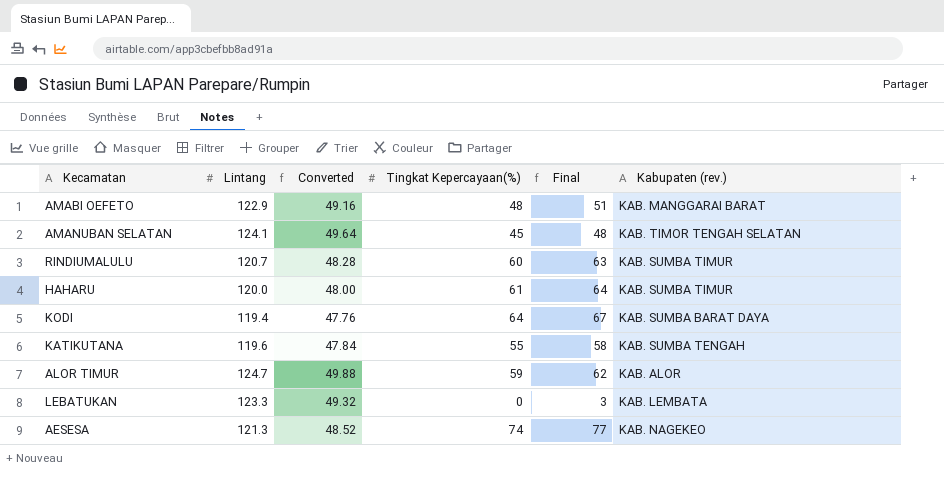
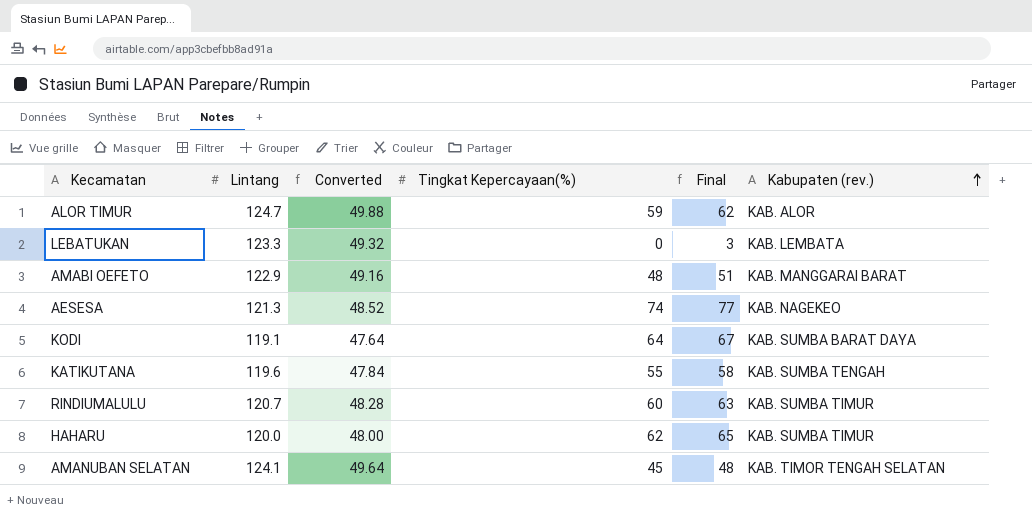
row order: none -> Kabupaten (rev.) ascending
KODI | Lintang: 119.4 -> 119.1
KODI | Converted: 47.76 -> 47.64
HAHARU | Tingkat Kepercayaan(%): 61 -> 62
HAHARU | Final: 64 -> 65

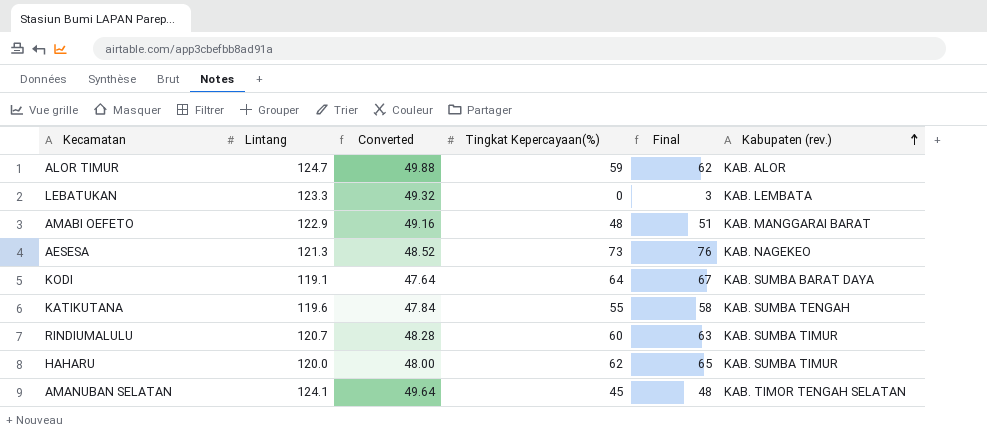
AESESA | Tingkat Kepercayaan(%): 74 -> 73
AESESA | Final: 77 -> 76

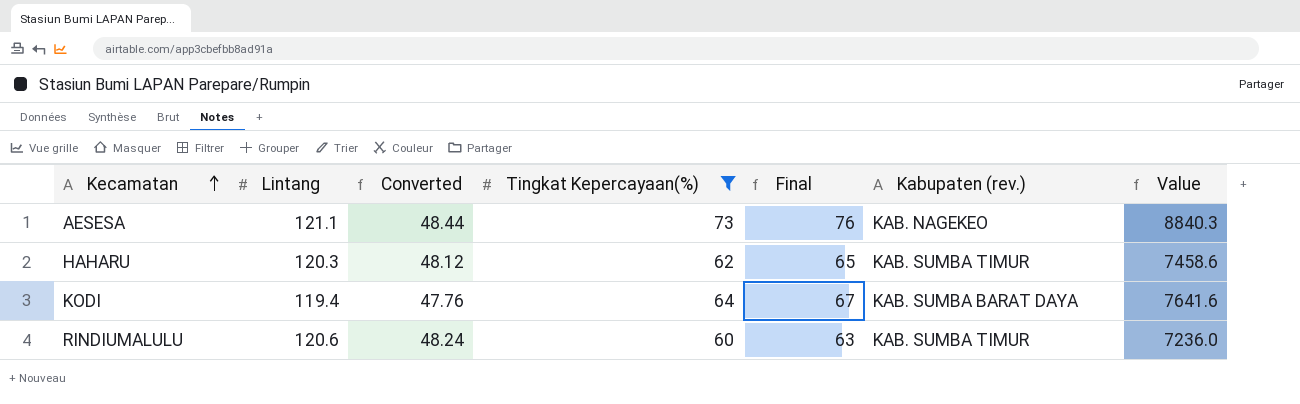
filter: none -> Tingkat Kepercayaan(%) >= 60
row order: Kabupaten (rev.) ascending -> Kecamatan ascending
column Value | formula: none -> [Lintang] * [Tingkat Kepercayaan(%)]
AESESA | Lintang: 121.3 -> 121.1
AESESA | Converted: 48.52 -> 48.44
HAHARU | Lintang: 120.0 -> 120.3
HAHARU | Converted: 48.00 -> 48.12
KODI | Lintang: 119.1 -> 119.4
KODI | Converted: 47.64 -> 47.76
RINDIUMALULU | Lintang: 120.7 -> 120.6
RINDIUMALULU | Converted: 48.28 -> 48.24

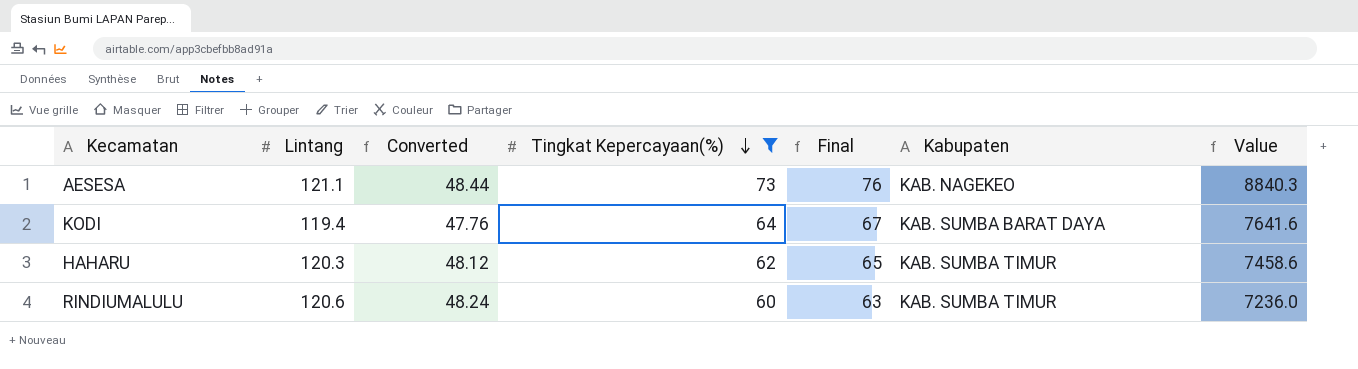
row order: Kecamatan ascending -> Tingkat Kepercayaan(%) descending
column name: Kabupaten (rev.) -> Kabupaten

